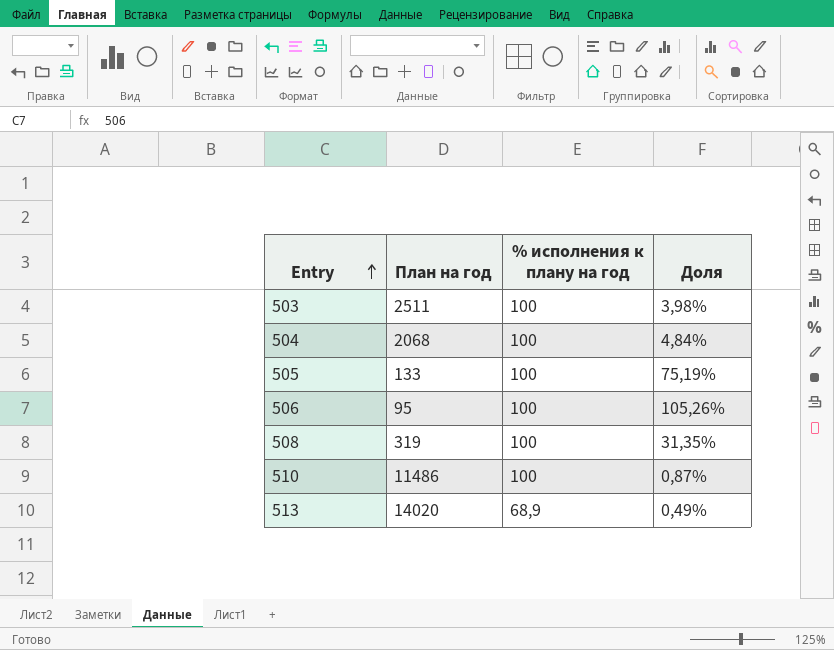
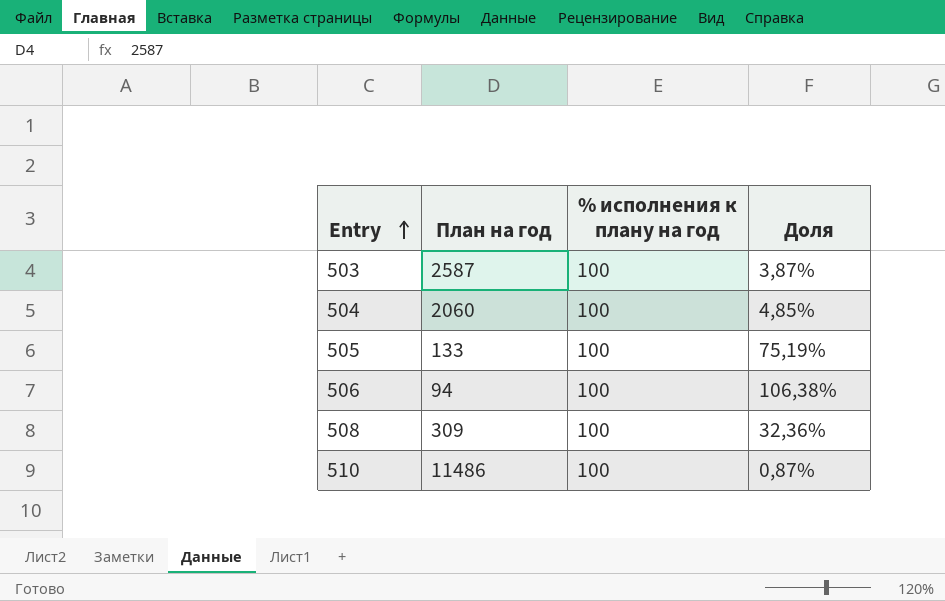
row 513: 14020 | 68,9 | 0,49% -> none
503 | План на год: 2511 -> 2587
503 | Доля: 3,98% -> 3,87%
504 | План на год: 2068 -> 2060
504 | Доля: 4,84% -> 4,85%
506 | План на год: 95 -> 94
506 | Доля: 105,26% -> 106,38%
508 | План на год: 319 -> 309
508 | Доля: 31,35% -> 32,36%

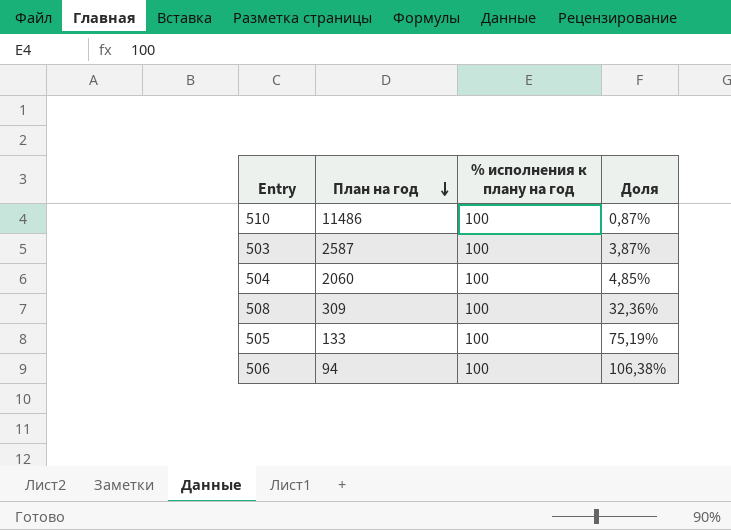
row order: Entry ascending -> План на год descending

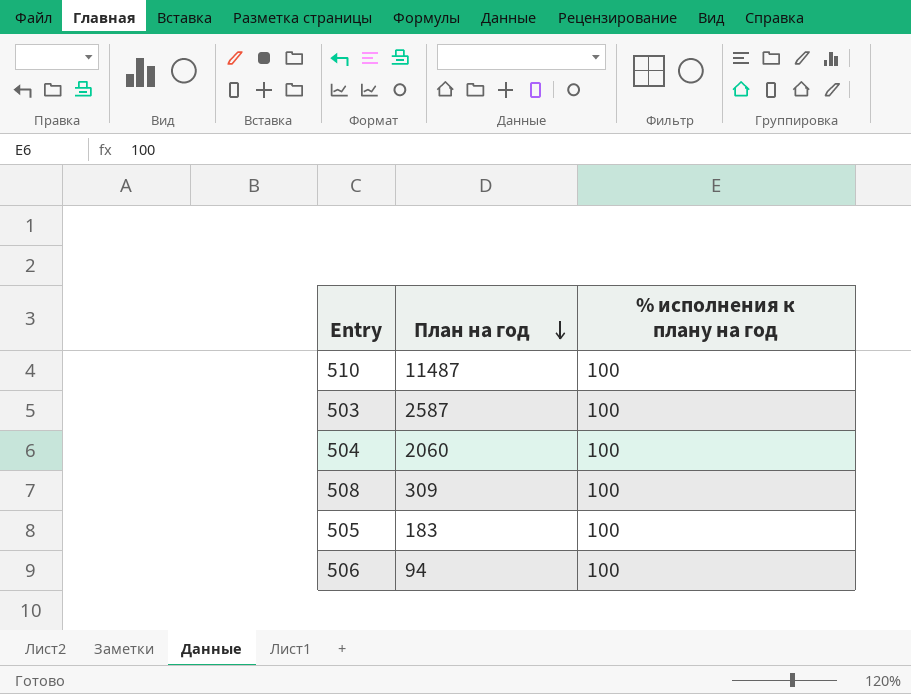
column Доля | formula: [% исполнения к плану на год] / [План на год] -> none
510 | План на год: 11486 -> 11487
505 | План на год: 133 -> 183

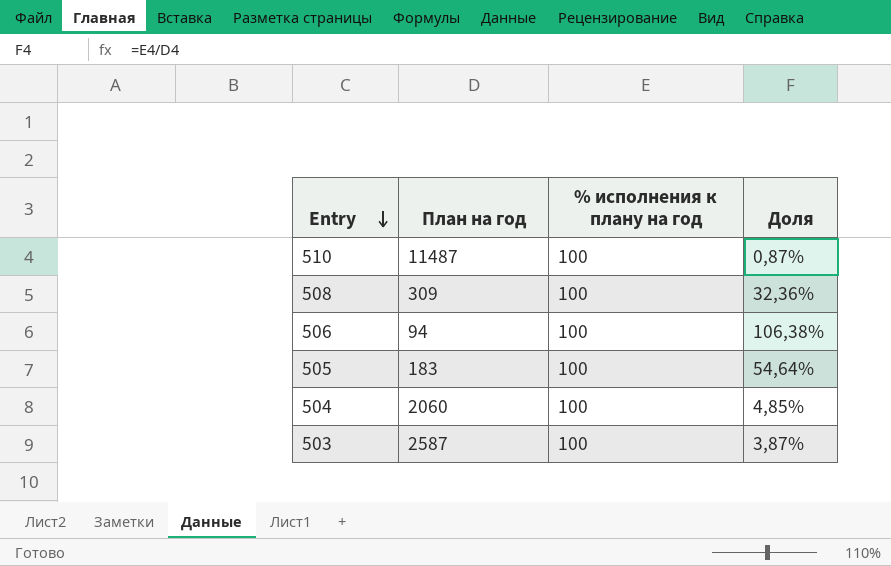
row order: План на год descending -> Entry descending
column Доля | formula: none -> [% исполнения к плану на год] / [План на год]

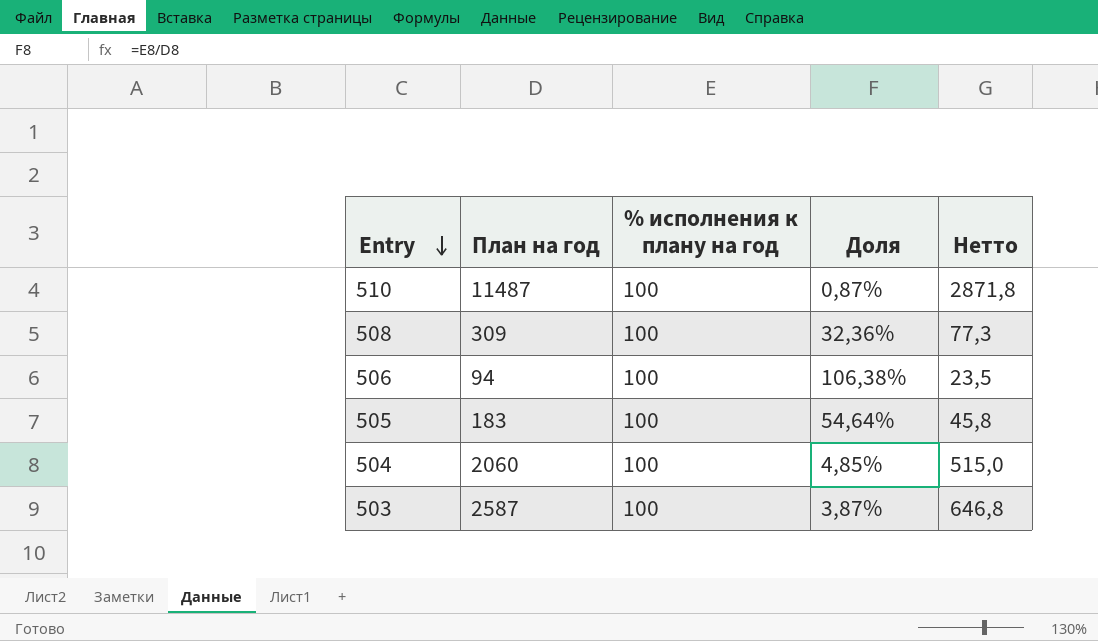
column Нетто | formula: none -> [План на год] * 0,25

